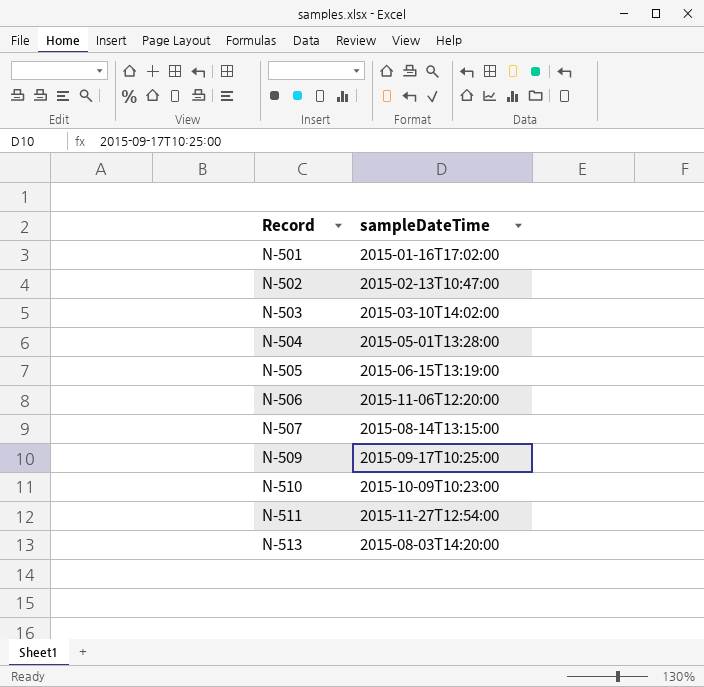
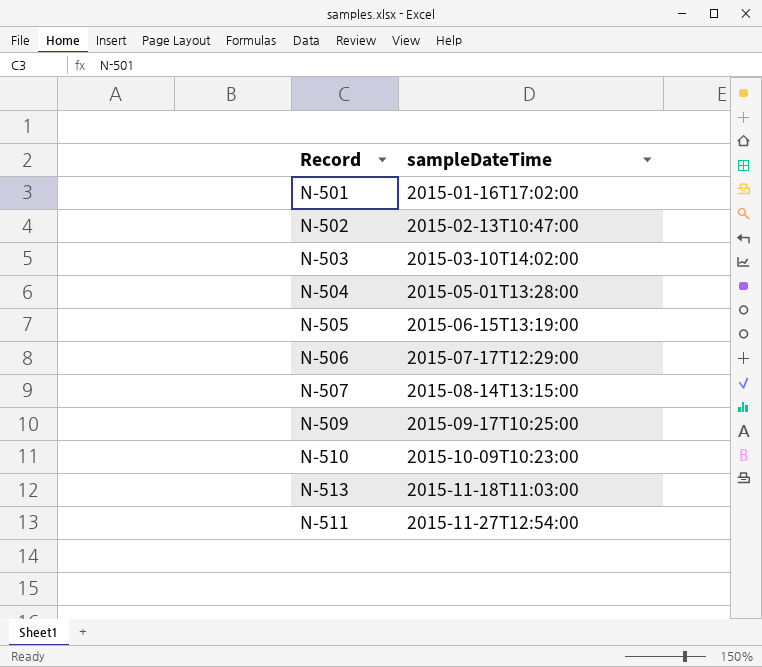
row order: Record ascending -> sampleDateTime ascending
N-506 | sampleDateTime: 2015-11-06T12:20:00 -> 2015-07-17T12:29:00
N-513 | sampleDateTime: 2015-08-03T14:20:00 -> 2015-11-18T11:03:00

